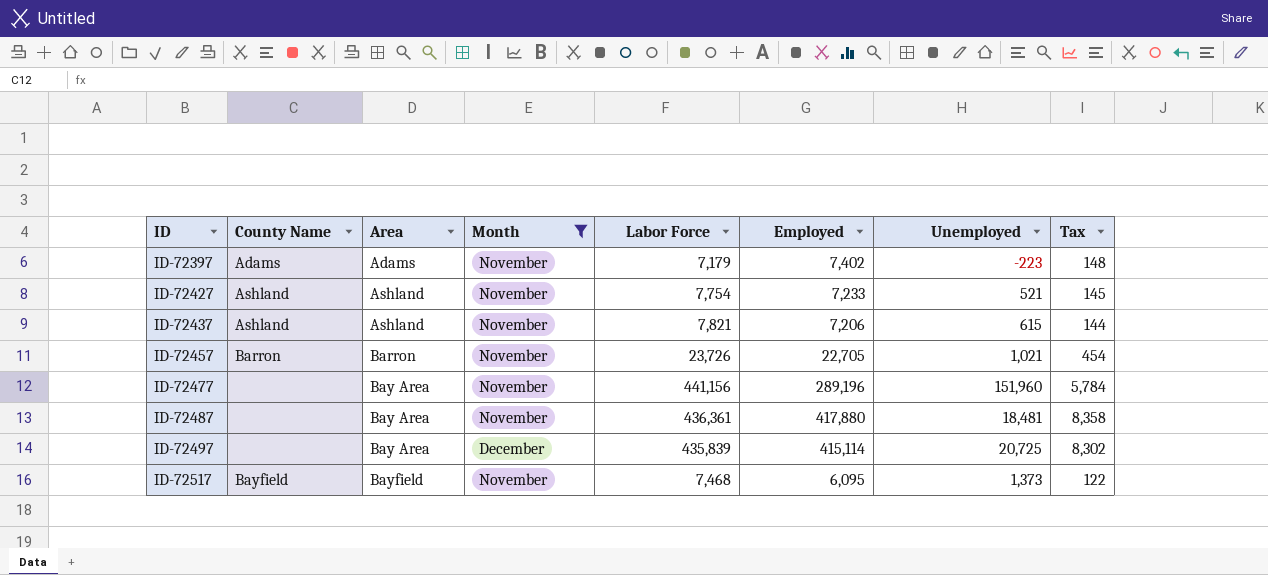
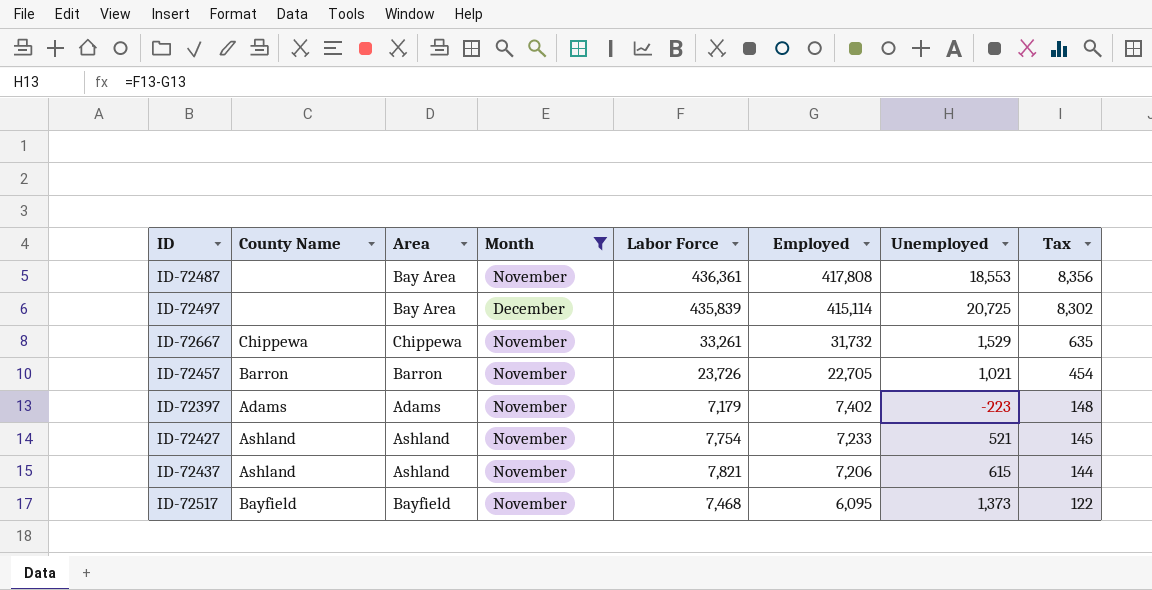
row order: ID ascending -> Employed descending
row ID-72477: none | Bay Area | November | 441,156 | 289,196 | 151,960 | 5,784 -> none
ID-72487 | Employed: 417,880 -> 417,808
ID-72487 | Unemployed: 18,481 -> 18,553
ID-72487 | Tax: 8,358 -> 8,356
row ID-72667: none -> Chippewa | Chippewa | November | 33,261 | 31,732 | 1,529 | 635

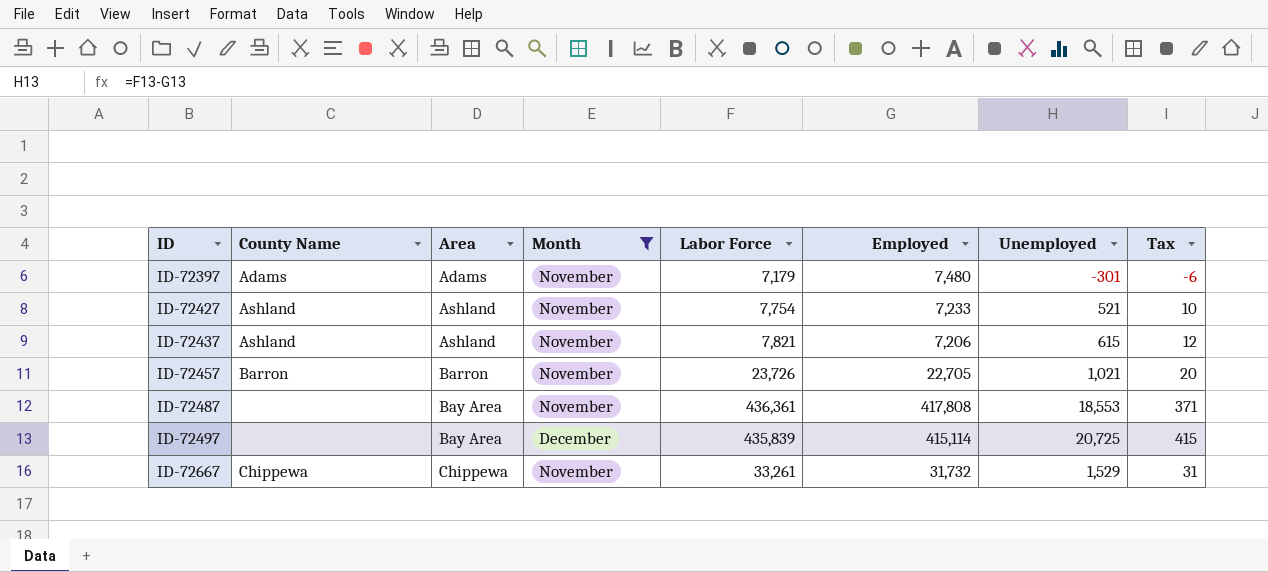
row order: Employed descending -> ID ascending
column Tax | formula: [Employed] * 0.02 -> [Unemployed] * 0.02
row ID-72517: Bayfield | Bayfield | November | 7,468 | 6,095 | 1,373 | 122 -> none
ID-72397 | Employed: 7,402 -> 7,480
ID-72397 | Unemployed: -223 -> -301

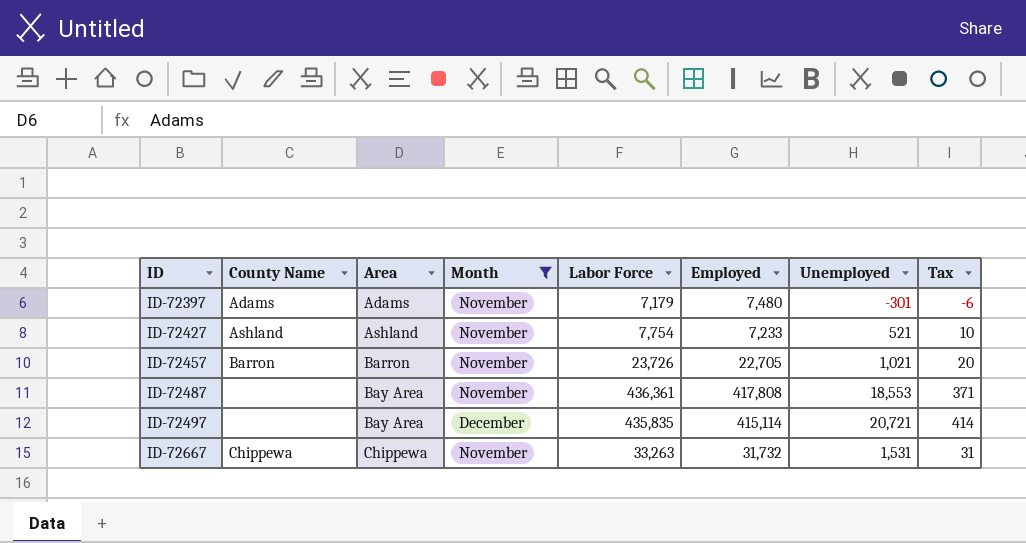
row ID-72437: Ashland | Ashland | November | 7,821 | 7,206 | 615 | 12 -> none
ID-72497 | Labor Force: 435,839 -> 435,835
ID-72497 | Unemployed: 20,725 -> 20,721
ID-72497 | Tax: 415 -> 414
ID-72667 | Labor Force: 33,261 -> 33,263
ID-72667 | Unemployed: 1,529 -> 1,531

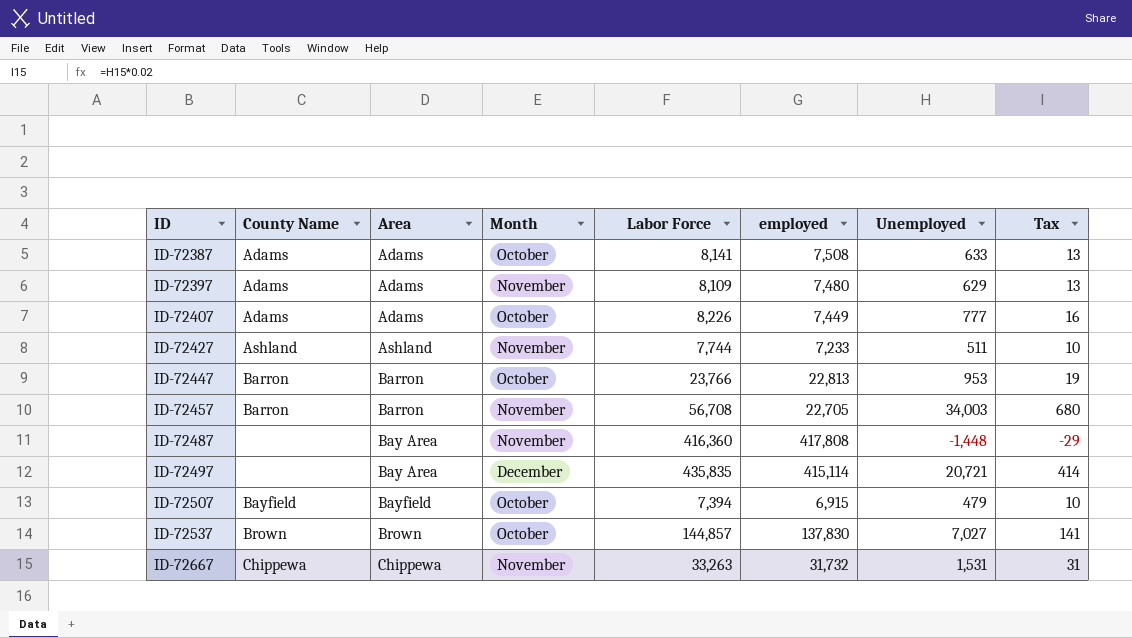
filter: Month != October -> none
column name: Employed -> employed
ID-72397 | Labor Force: 7,179 -> 8,109
ID-72397 | Unemployed: -301 -> 629
ID-72397 | Tax: -6 -> 13
ID-72427 | Labor Force: 7,754 -> 7,744
ID-72427 | Unemployed: 521 -> 511
ID-72457 | Labor Force: 23,726 -> 56,708
ID-72457 | Unemployed: 1,021 -> 34,003
ID-72457 | Tax: 20 -> 680
ID-72487 | Labor Force: 436,361 -> 416,360
ID-72487 | Unemployed: 18,553 -> -1,448
ID-72487 | Tax: 371 -> -29

